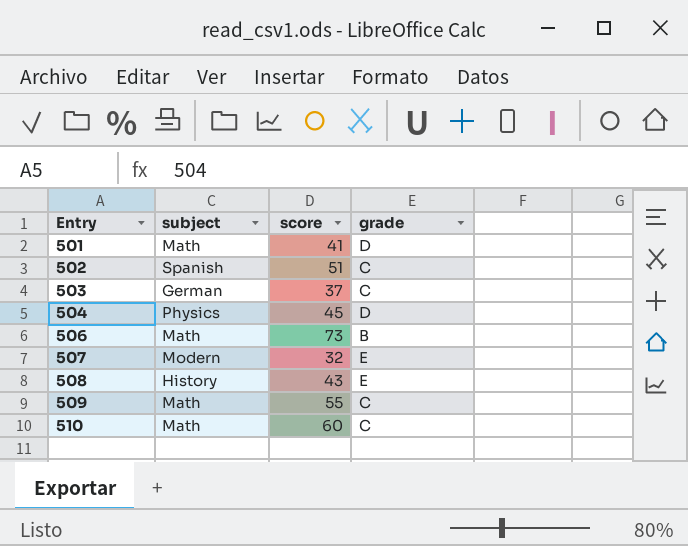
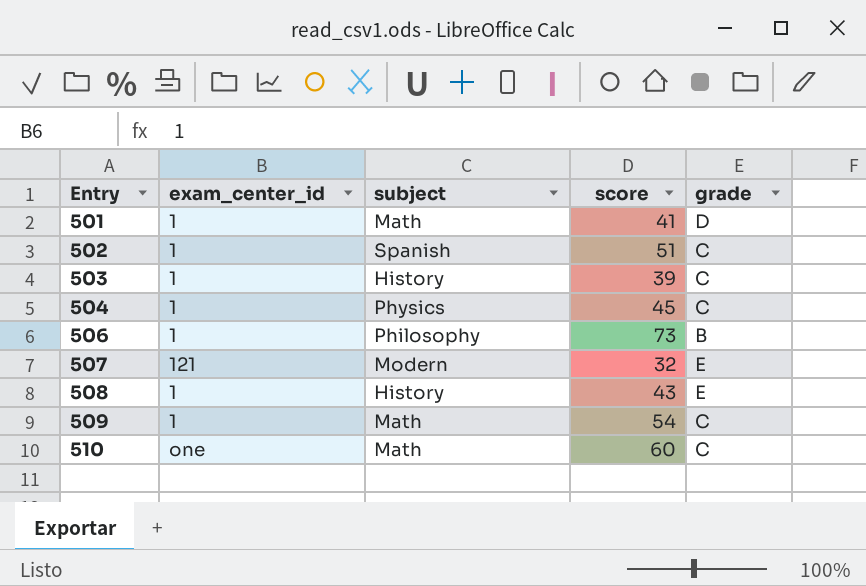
column exam_center_id | position: none -> 2
503 | subject: German -> History
503 | score: 37 -> 39
504 | grade: D -> C
506 | subject: Math -> Philosophy
509 | score: 55 -> 54

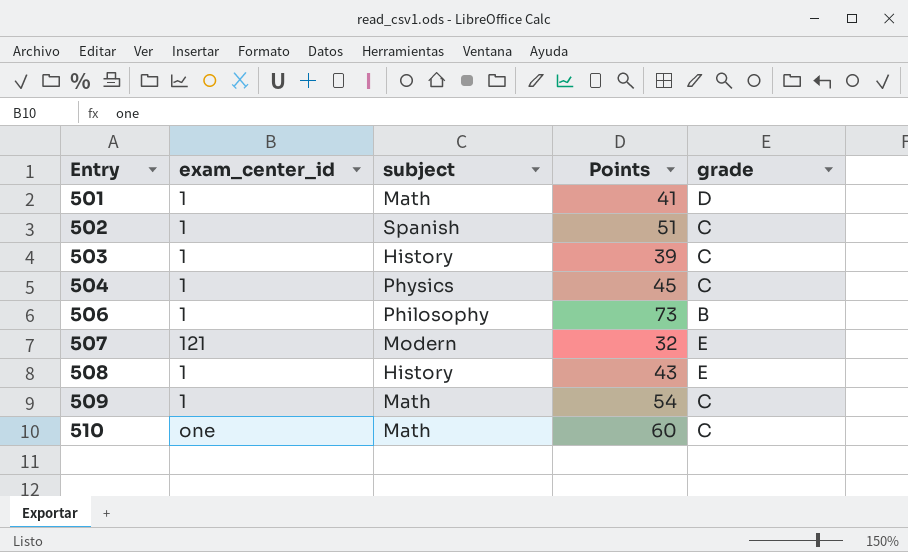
column name: score -> Points

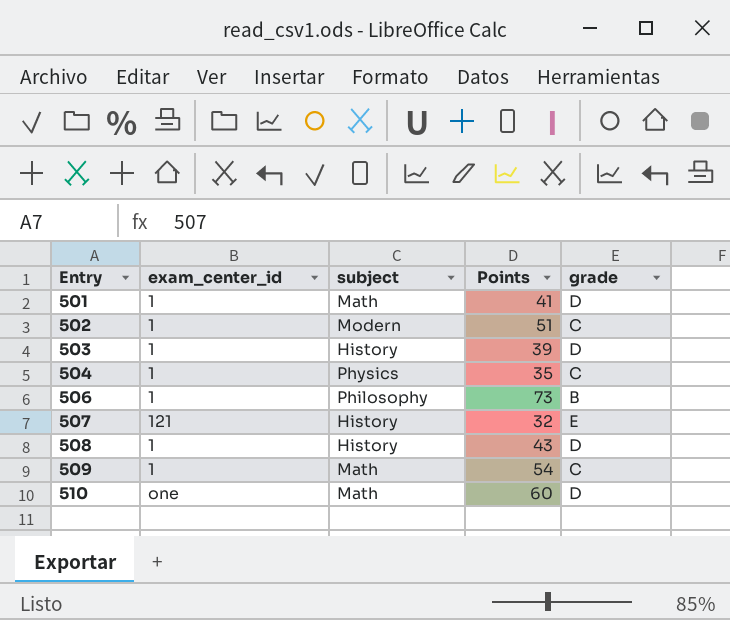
502 | subject: Spanish -> Modern
503 | grade: C -> D
504 | Points: 45 -> 35
507 | subject: Modern -> History
508 | grade: E -> D
510 | grade: C -> D

